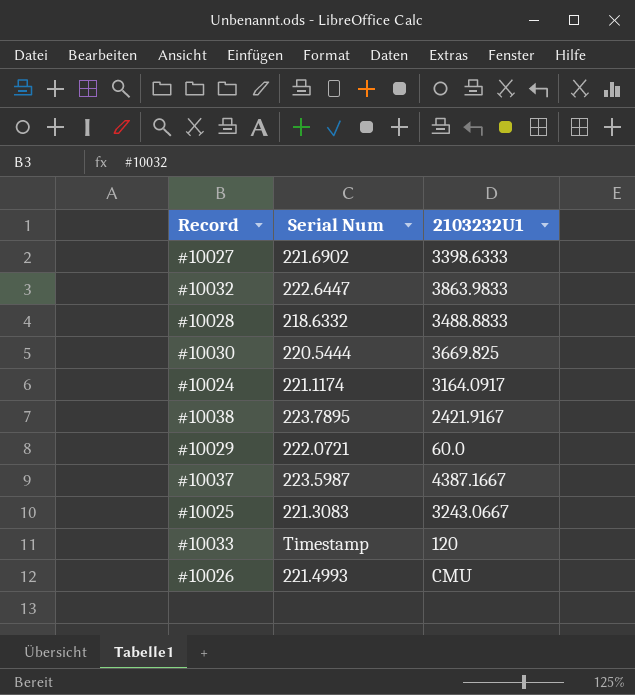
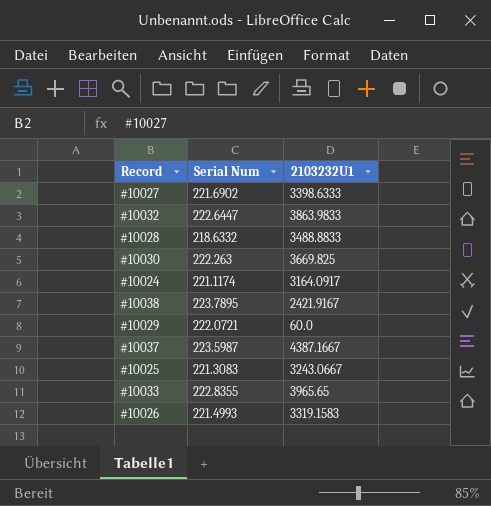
#10030 | Serial Num: 220.5444 -> 222.263
#10033 | Serial Num: Timestamp -> 222.8355
#10033 | 2103232U1: 120 -> 3965.65
#10026 | 2103232U1: CMU -> 3319.1583

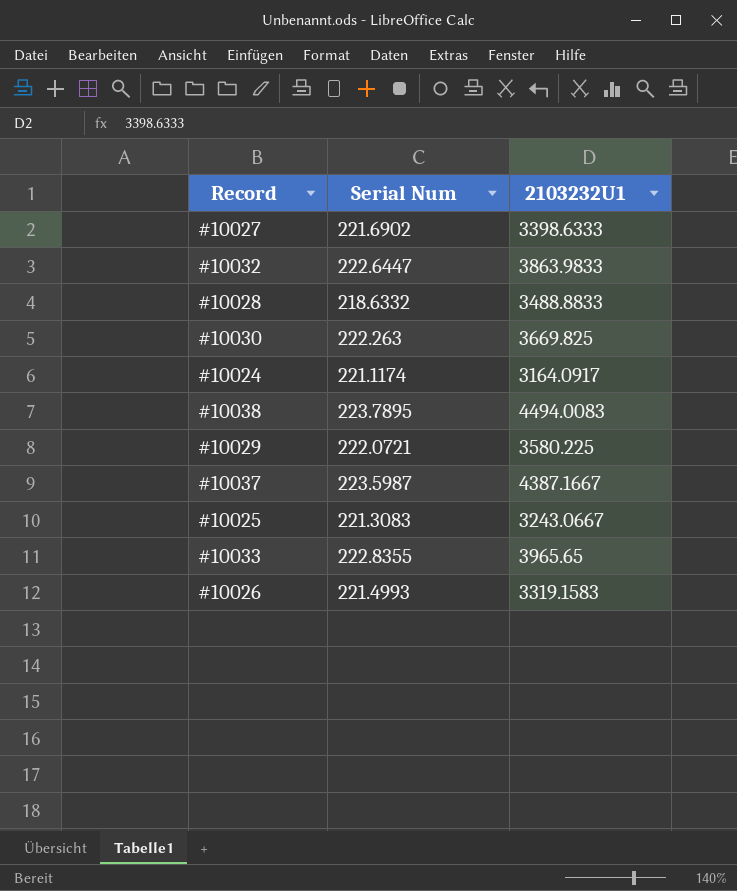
#10038 | 2103232U1: 2421.9167 -> 4494.0083
#10029 | 2103232U1: 60.0 -> 3580.225

